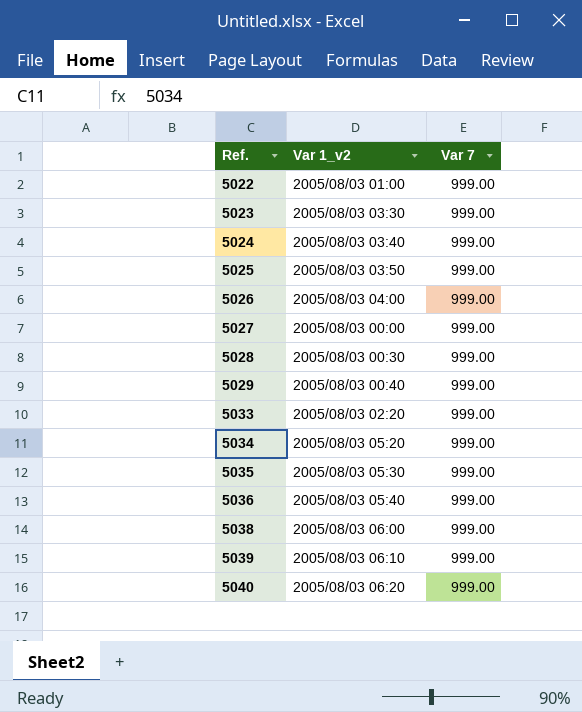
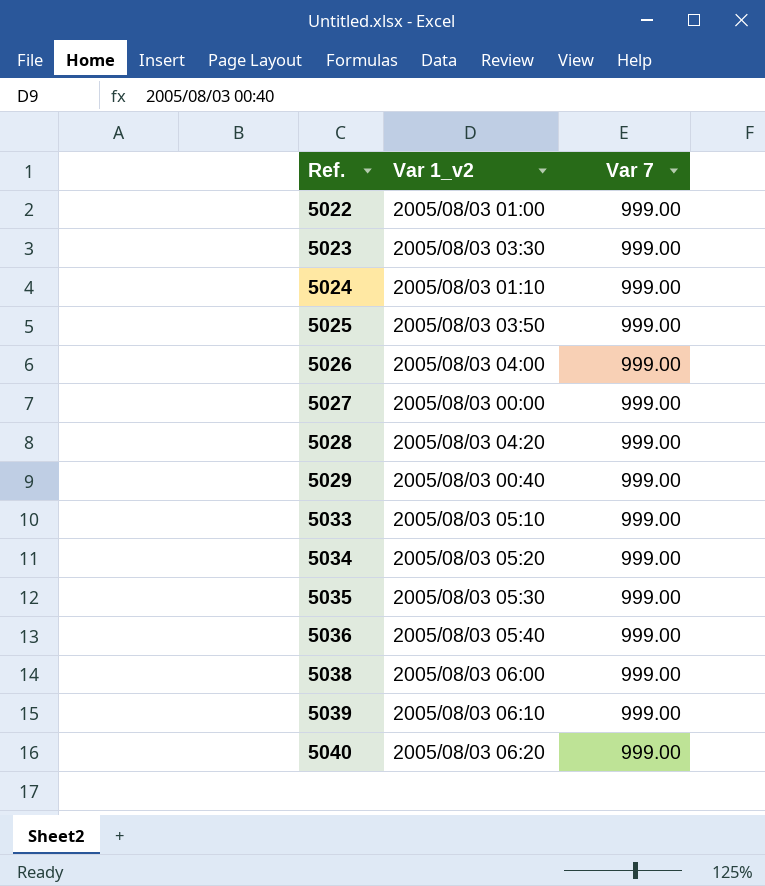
5024 | Var 1_v2: 2005/08/03 03:40 -> 2005/08/03 01:10
5028 | Var 1_v2: 2005/08/03 00:30 -> 2005/08/03 04:20
5033 | Var 1_v2: 2005/08/03 02:20 -> 2005/08/03 05:10

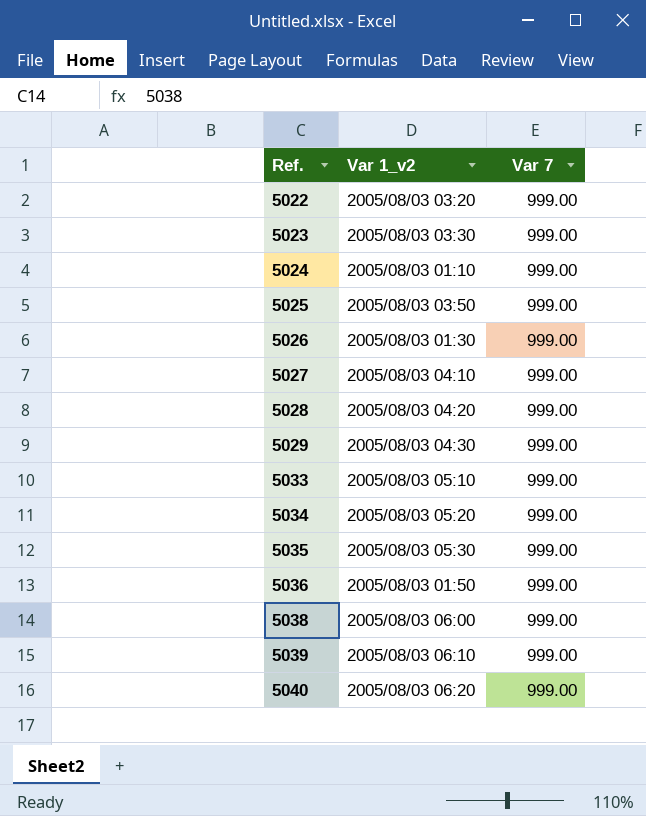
5022 | Var 1_v2: 2005/08/03 01:00 -> 2005/08/03 03:20
5026 | Var 1_v2: 2005/08/03 04:00 -> 2005/08/03 01:30
5027 | Var 1_v2: 2005/08/03 00:00 -> 2005/08/03 04:10
5029 | Var 1_v2: 2005/08/03 00:40 -> 2005/08/03 04:30
5036 | Var 1_v2: 2005/08/03 05:40 -> 2005/08/03 01:50

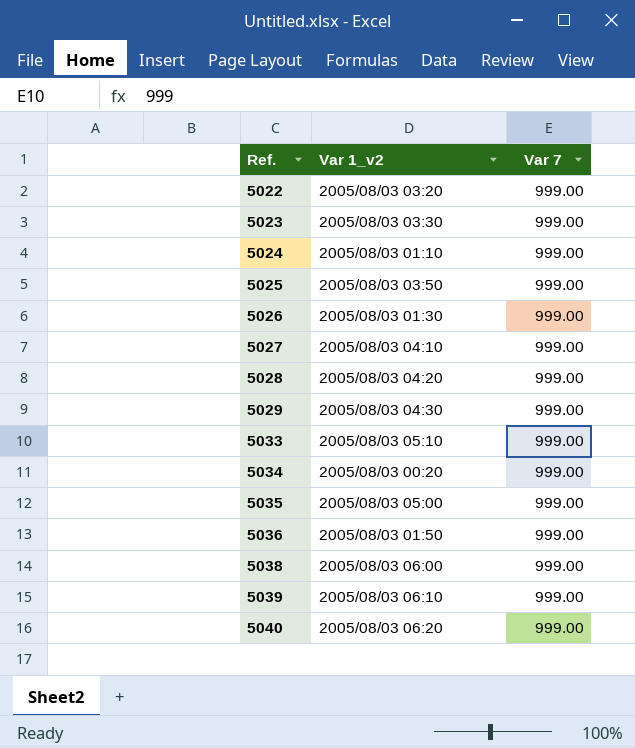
5034 | Var 1_v2: 2005/08/03 05:20 -> 2005/08/03 00:20
5035 | Var 1_v2: 2005/08/03 05:30 -> 2005/08/03 05:00

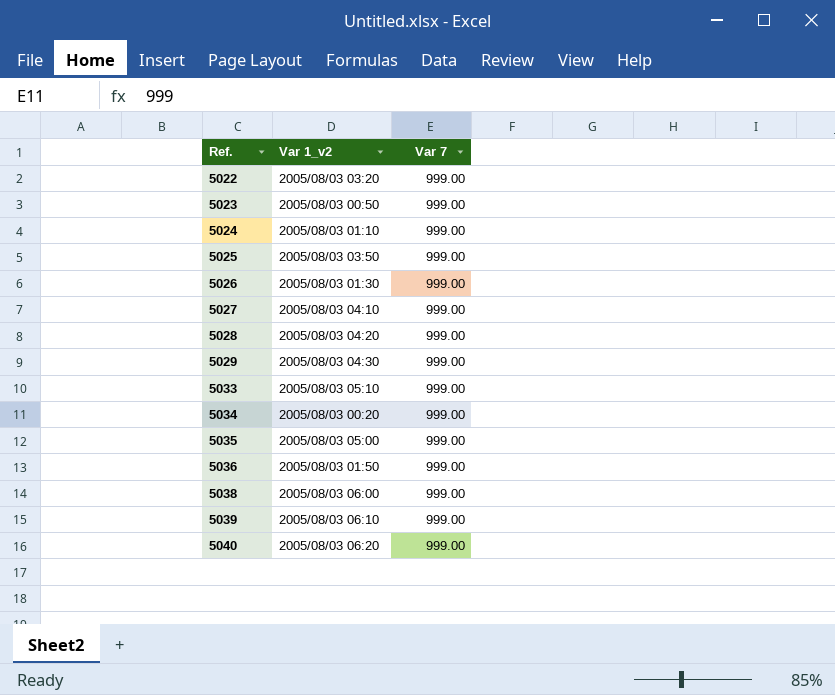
5023 | Var 1_v2: 2005/08/03 03:30 -> 2005/08/03 00:50

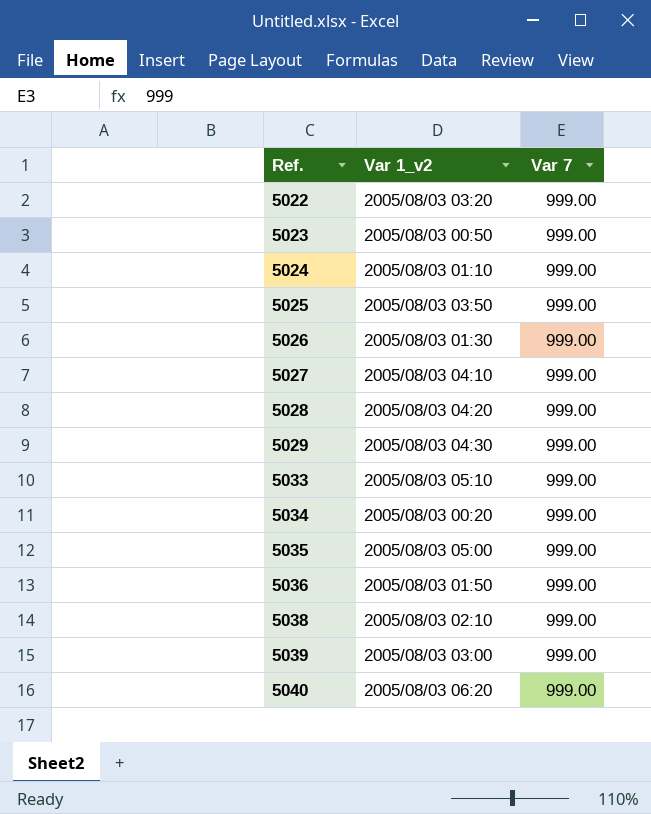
5038 | Var 1_v2: 2005/08/03 06:00 -> 2005/08/03 02:10
5039 | Var 1_v2: 2005/08/03 06:10 -> 2005/08/03 03:00

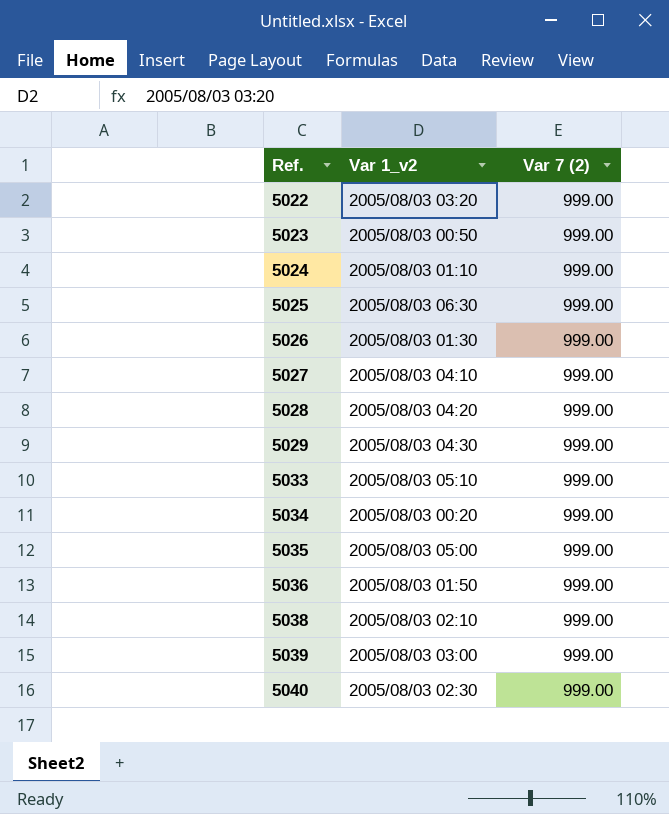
column name: Var 7 -> Var 7 (2)
5025 | Var 1_v2: 2005/08/03 03:50 -> 2005/08/03 06:30
5040 | Var 1_v2: 2005/08/03 06:20 -> 2005/08/03 02:30

